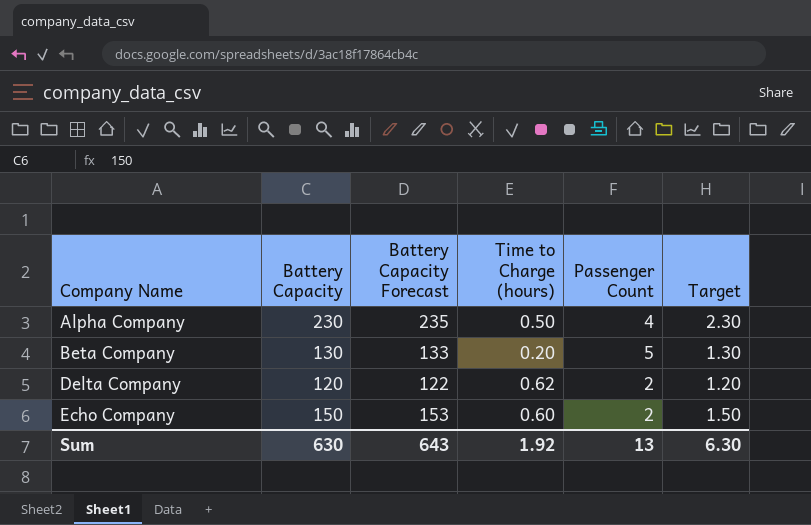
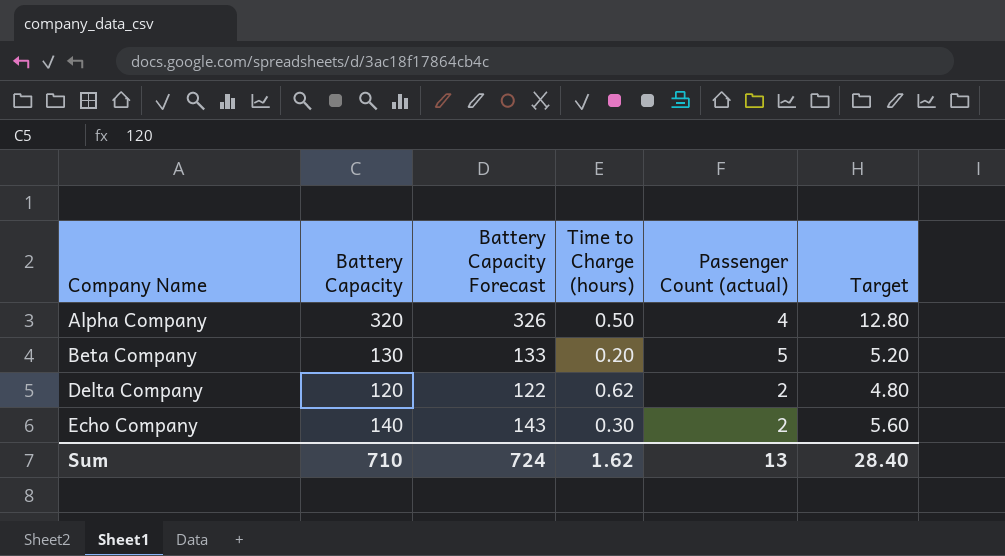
column name: Passenger Count -> Passenger Count (actual)
column Target | formula: [Battery Capacity] * 0.01 -> [Battery Capacity] * 0.04
Alpha Company | Battery Capacity: 230 -> 320
Alpha Company | Battery Capacity Forecast: 235 -> 326
Echo Company | Battery Capacity: 150 -> 140
Echo Company | Battery Capacity Forecast: 153 -> 143
Echo Company | Time to Charge (hours): 0.60 -> 0.30
Sum | Battery Capacity: 630 -> 710
Sum | Battery Capacity Forecast: 643 -> 724
Sum | Time to Charge (hours): 1.92 -> 1.62
Sum | Target: 6.30 -> 28.40

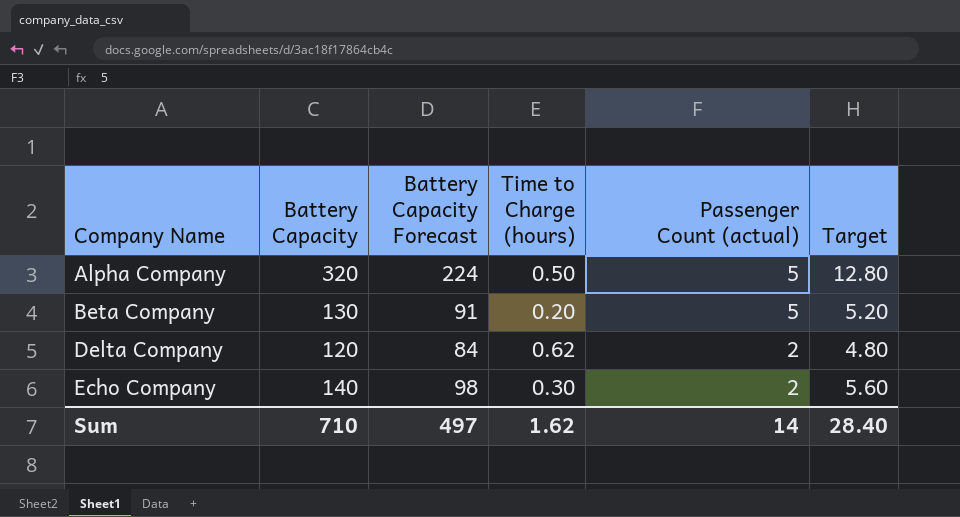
column Battery Capacity Forecast | formula: [Battery Capacity] * 1.02 -> [Battery Capacity] * 0.7
Alpha Company | Passenger Count (actual): 4 -> 5
Sum | Battery Capacity Forecast: 724 -> 497
Sum | Passenger Count (actual): 13 -> 14

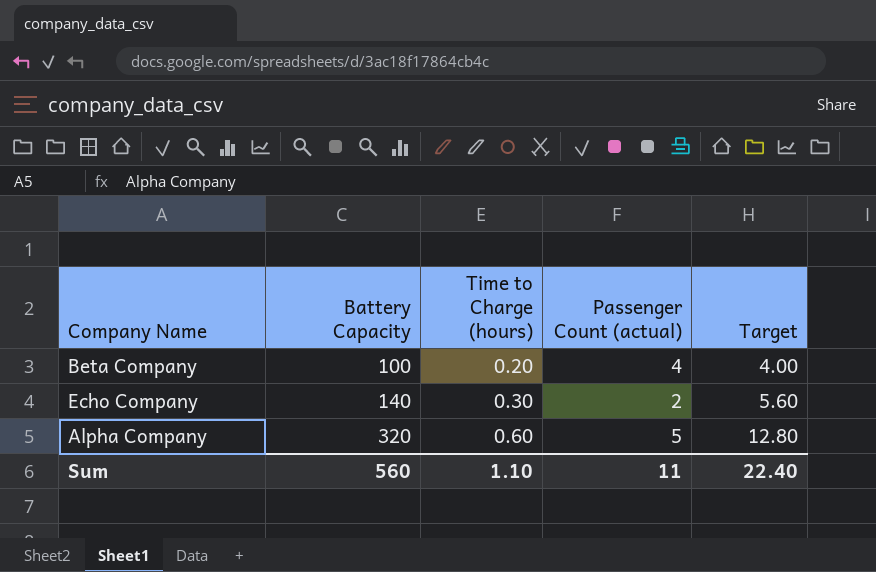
row order: Company Name ascending -> Battery Capacity ascending
column Battery Capacity Forecast | formula: [Battery Capacity] * 0.7 -> none
row Delta Company: 120 | 84 | 0.62 | 2 | 4.80 -> none
Beta Company | Battery Capacity: 130 -> 100
Beta Company | Passenger Count (actual): 5 -> 4
Beta Company | Target: 5.20 -> 4.00
Alpha Company | Time to Charge (hours): 0.50 -> 0.60
Sum | Battery Capacity: 710 -> 560
Sum | Time to Charge (hours): 1.62 -> 1.10
Sum | Passenger Count (actual): 14 -> 11
Sum | Target: 28.40 -> 22.40

